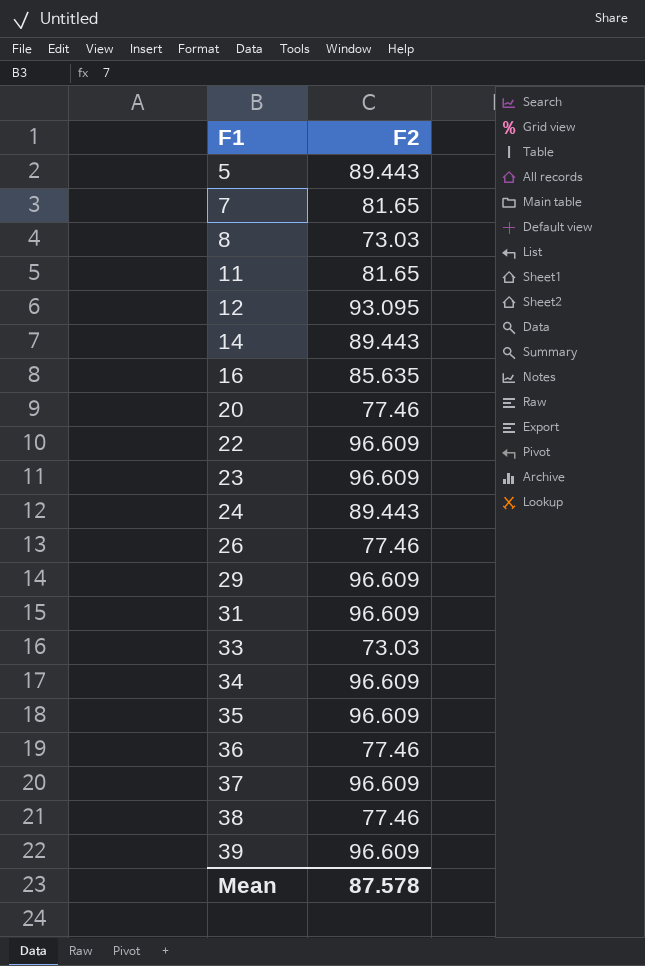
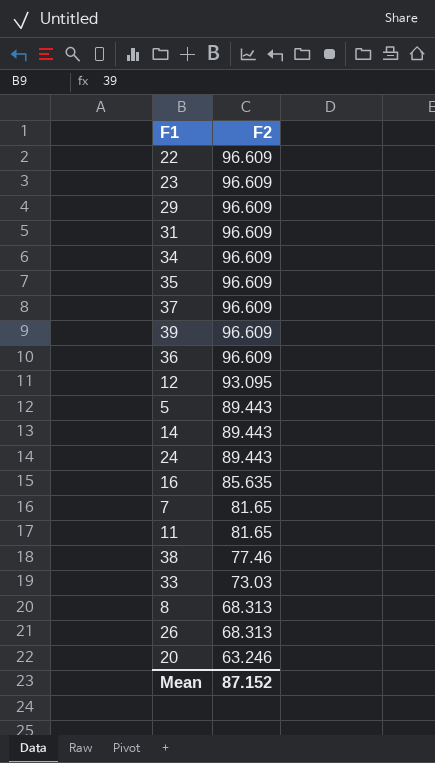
row order: F1 ascending -> F2 descending
36 | F2: 77.46 -> 96.609
8 | F2: 73.03 -> 68.313
26 | F2: 77.46 -> 68.313
20 | F2: 77.46 -> 63.246
Mean | F2: 87.578 -> 87.152

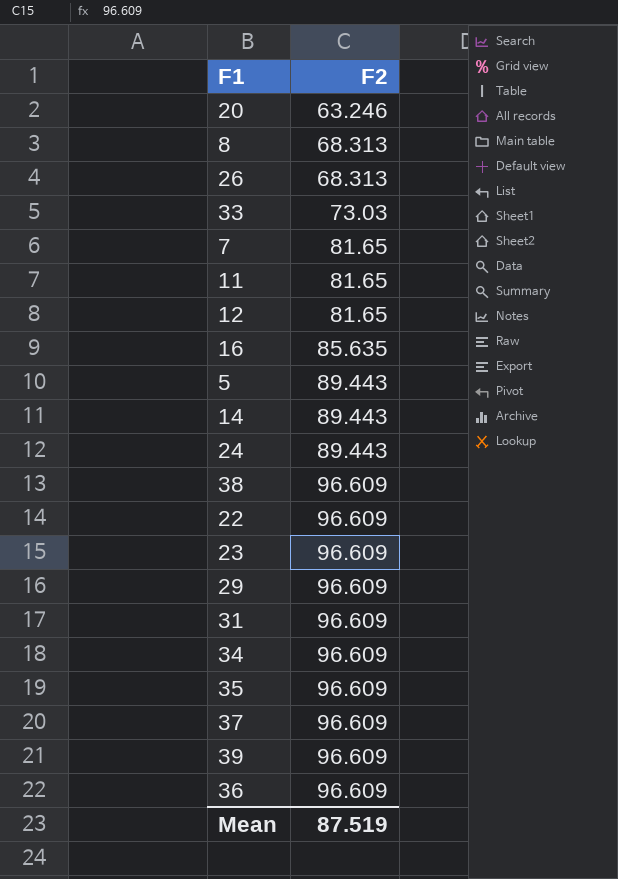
row order: F2 descending -> F2 ascending
12 | F2: 93.095 -> 81.65
38 | F2: 77.46 -> 96.609
Mean | F2: 87.152 -> 87.519

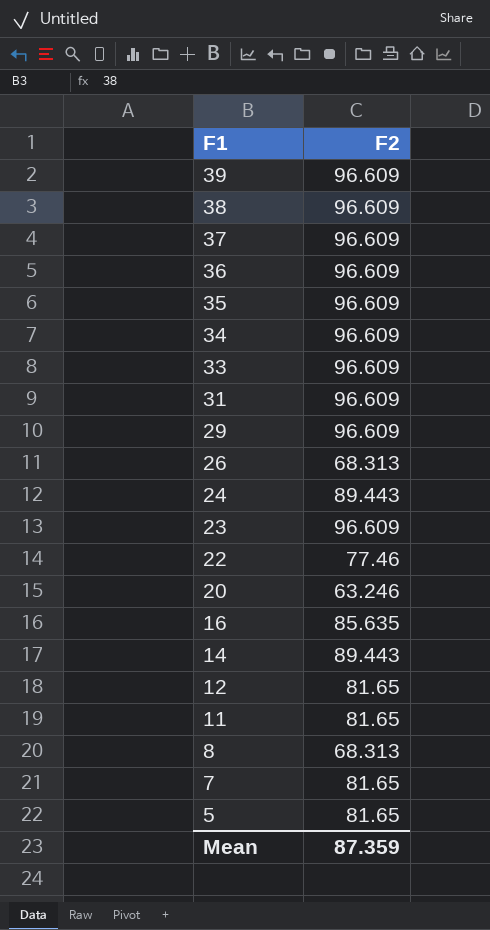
row order: F2 ascending -> F1 descending
33 | F2: 73.03 -> 96.609
22 | F2: 96.609 -> 77.46
5 | F2: 89.443 -> 81.65
Mean | F2: 87.519 -> 87.359

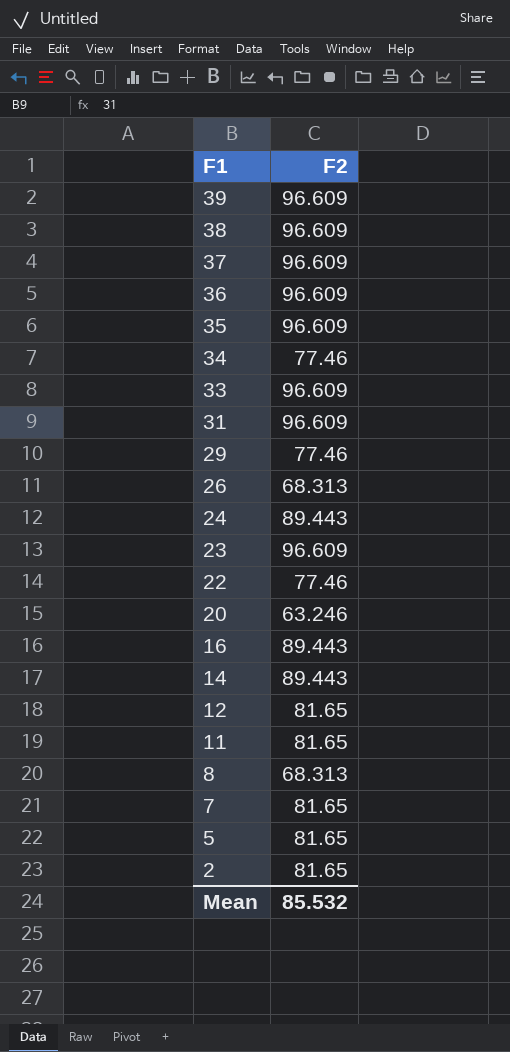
34 | F2: 96.609 -> 77.46
29 | F2: 96.609 -> 77.46
16 | F2: 85.635 -> 89.443
row 2: none -> 81.65
Mean | F2: 87.359 -> 85.532

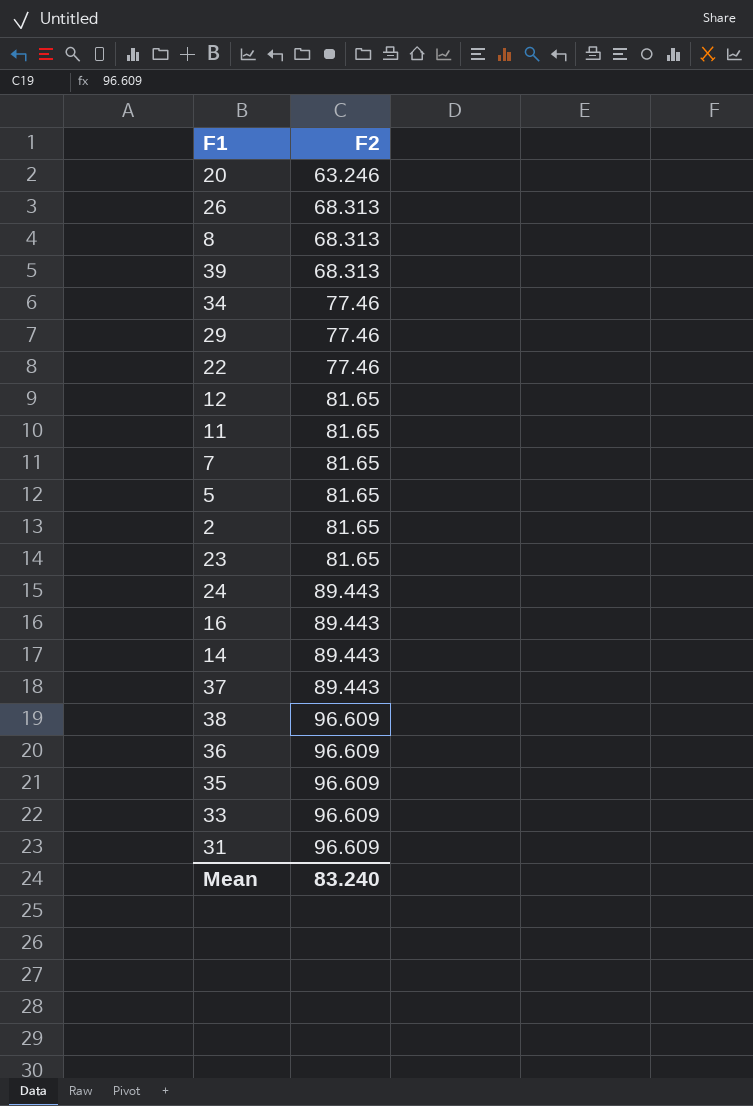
row order: F1 descending -> F2 ascending
39 | F2: 96.609 -> 68.313
23 | F2: 96.609 -> 81.65
37 | F2: 96.609 -> 89.443
Mean | F2: 85.532 -> 83.240

